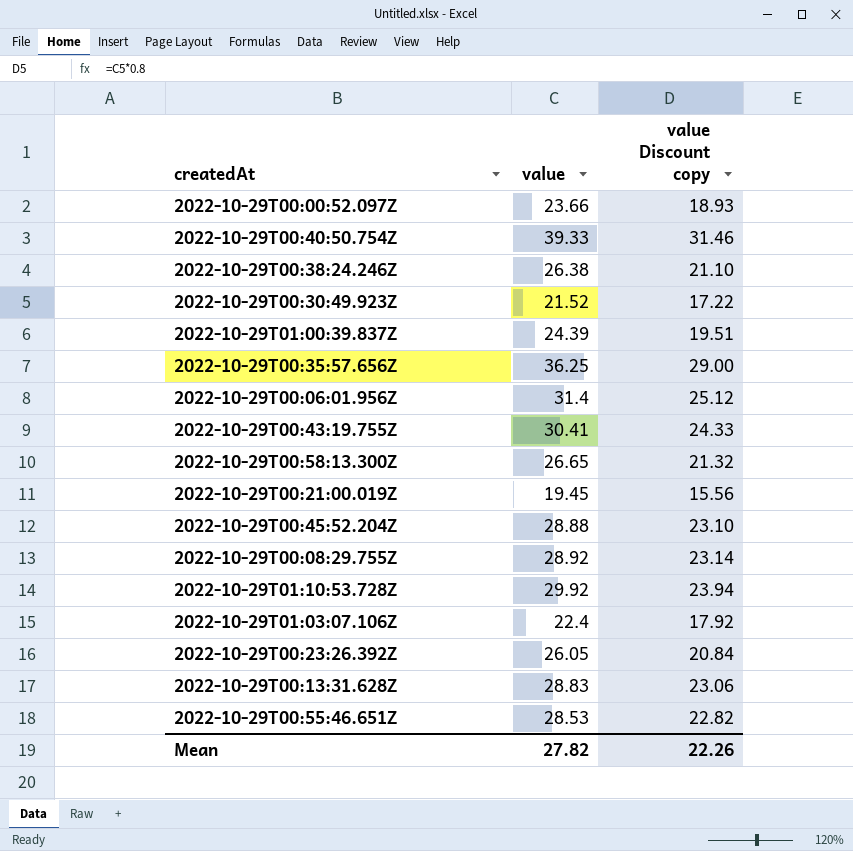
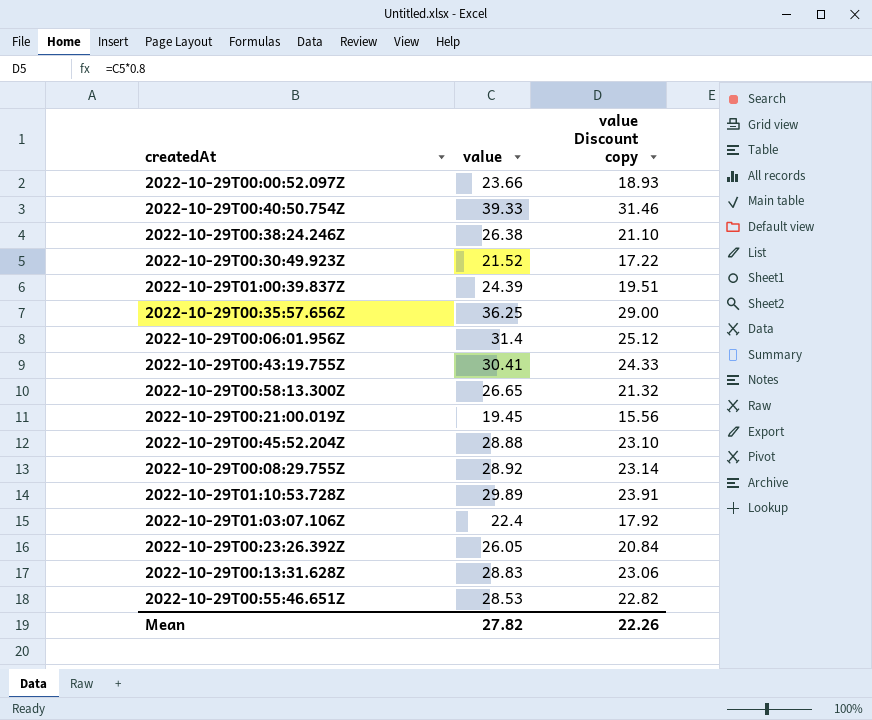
2022-10-29T01:10:53.728Z | value: 29.92 -> 29.89
2022-10-29T01:10:53.728Z | value Discount copy: 23.94 -> 23.91

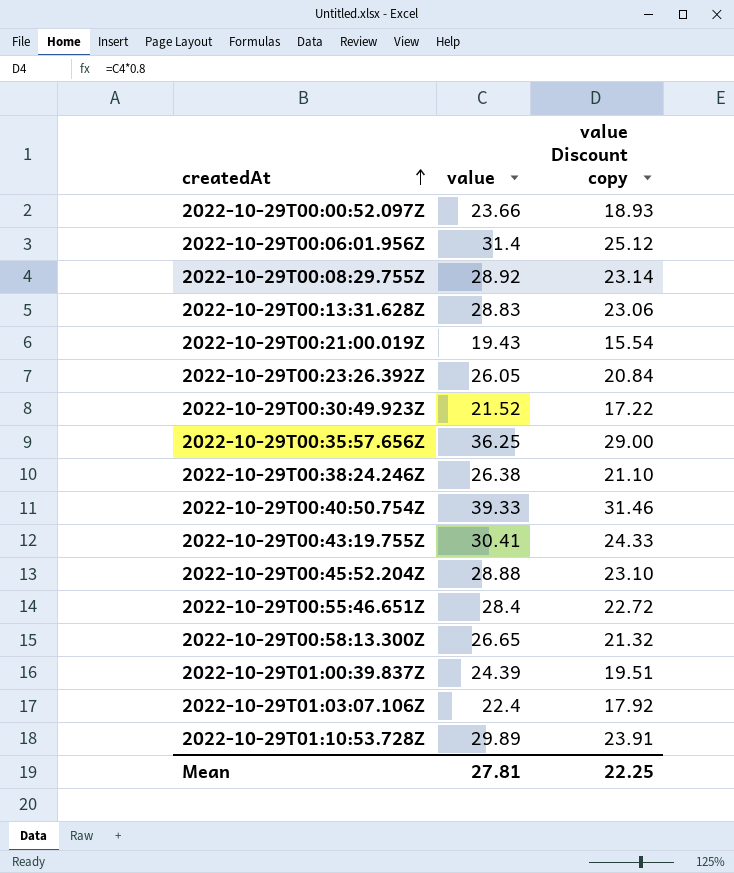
row order: none -> createdAt ascending
2022-10-29T00:21:00.019Z | value: 19.45 -> 19.43
2022-10-29T00:21:00.019Z | value Discount copy: 15.56 -> 15.54
2022-10-29T00:55:46.651Z | value: 28.53 -> 28.4
2022-10-29T00:55:46.651Z | value Discount copy: 22.82 -> 22.72
Mean | value: 27.82 -> 27.81
Mean | value Discount copy: 22.26 -> 22.25

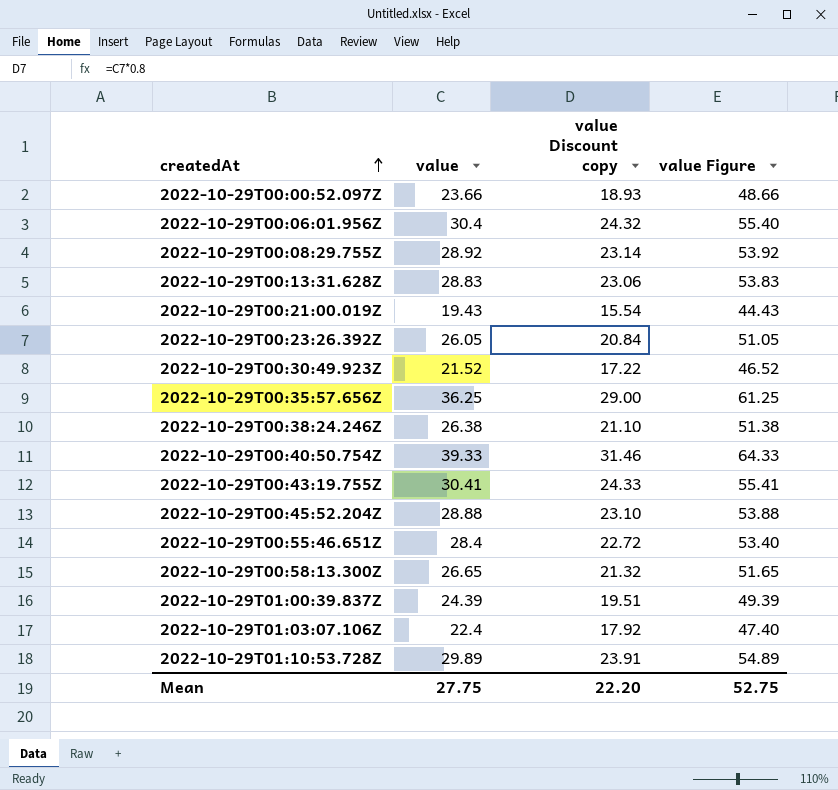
column value Figure | formula: none -> [value] + 25
2022-10-29T00:06:01.956Z | value: 31.4 -> 30.4
2022-10-29T00:06:01.956Z | value Discount copy: 25.12 -> 24.32
Mean | value: 27.81 -> 27.75
Mean | value Discount copy: 22.25 -> 22.20

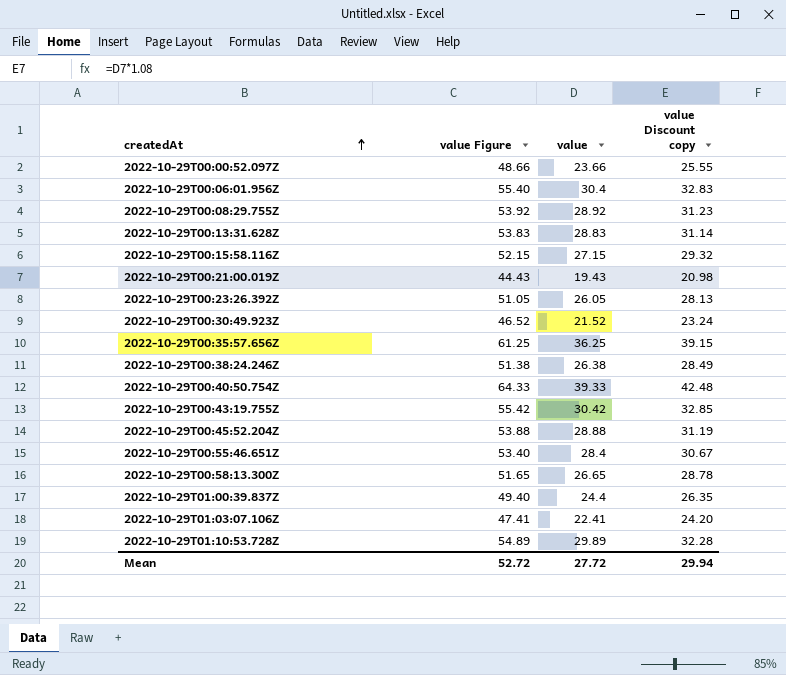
column value Figure | position: 4 -> 2
column value Discount copy | formula: [value] * 0.8 -> [value] * 1.08
row 2022-10-29T00:15:58.116Z: none -> 52.15 | 27.15 | 29.32
2022-10-29T00:43:19.755Z | value Figure: 55.41 -> 55.42
2022-10-29T00:43:19.755Z | value: 30.41 -> 30.42
2022-10-29T01:00:39.837Z | value Figure: 49.39 -> 49.40
2022-10-29T01:00:39.837Z | value: 24.39 -> 24.4
2022-10-29T01:03:07.106Z | value Figure: 47.40 -> 47.41
2022-10-29T01:03:07.106Z | value: 22.4 -> 22.41
Mean | value Figure: 52.75 -> 52.72
Mean | value: 27.75 -> 27.72
Mean | value Discount copy: 22.20 -> 29.94

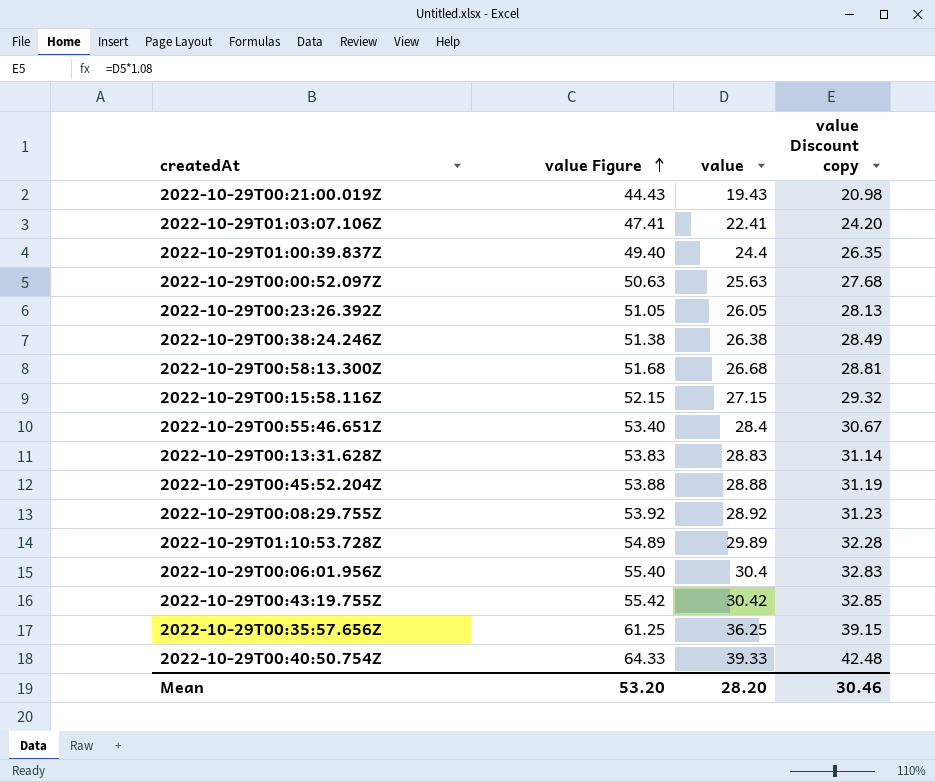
row order: createdAt ascending -> value Figure ascending
row 2022-10-29T00:30:49.923Z: 46.52 | 21.52 | 23.24 -> none
2022-10-29T00:00:52.097Z | value Figure: 48.66 -> 50.63
2022-10-29T00:00:52.097Z | value: 23.66 -> 25.63
2022-10-29T00:00:52.097Z | value Discount copy: 25.55 -> 27.68
2022-10-29T00:58:13.300Z | value Figure: 51.65 -> 51.68
2022-10-29T00:58:13.300Z | value: 26.65 -> 26.68
2022-10-29T00:58:13.300Z | value Discount copy: 28.78 -> 28.81
Mean | value Figure: 52.72 -> 53.20
Mean | value: 27.72 -> 28.20
Mean | value Discount copy: 29.94 -> 30.46

